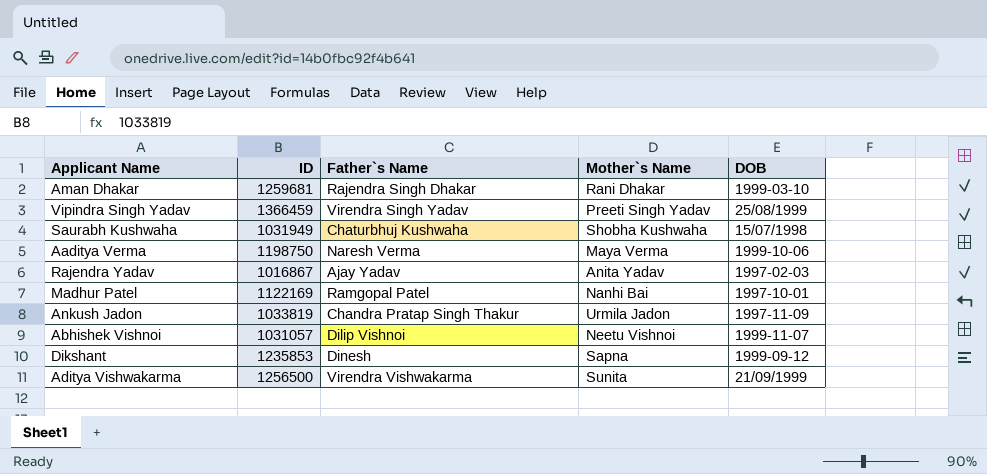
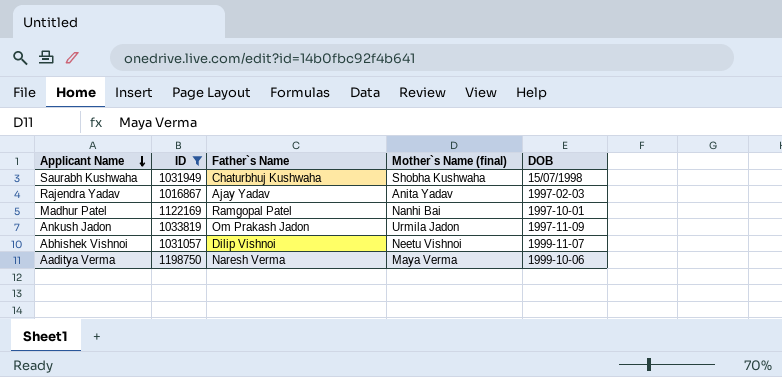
filter: none -> ID <= 1198750
row order: none -> Applicant Name descending
column name: Mother`s Name -> Mother`s Name (final)
Ankush Jadon | Father`s Name: Chandra Pratap Singh Thakur -> Om Prakash Jadon

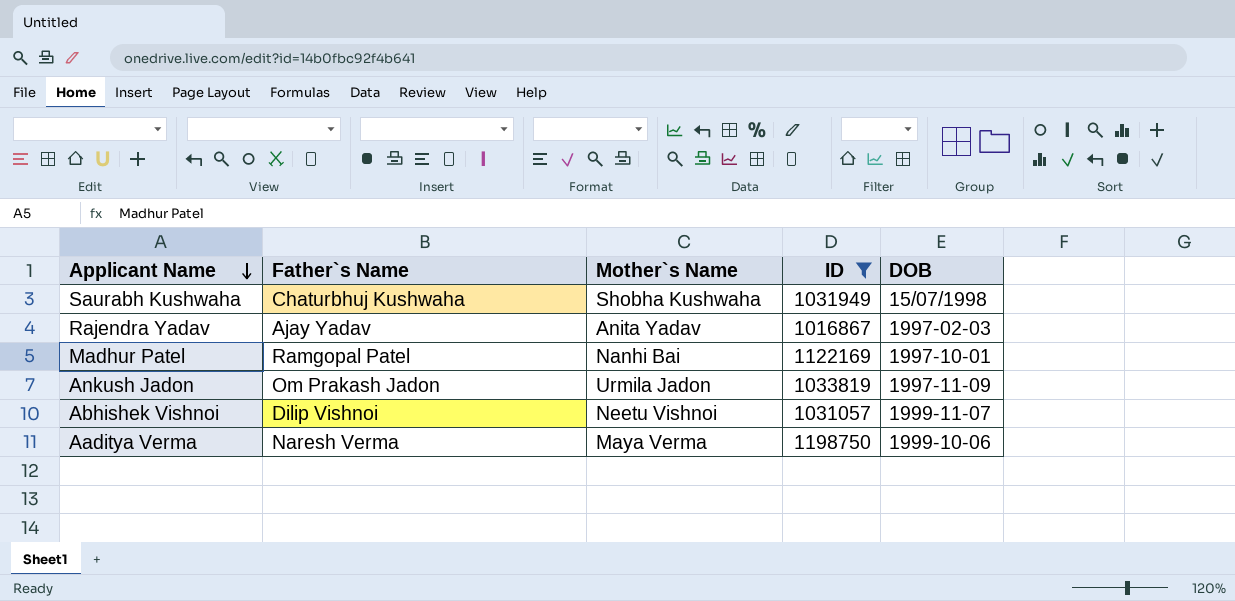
column name: Mother`s Name (final) -> Mother`s Name
column ID | position: 2 -> 4

